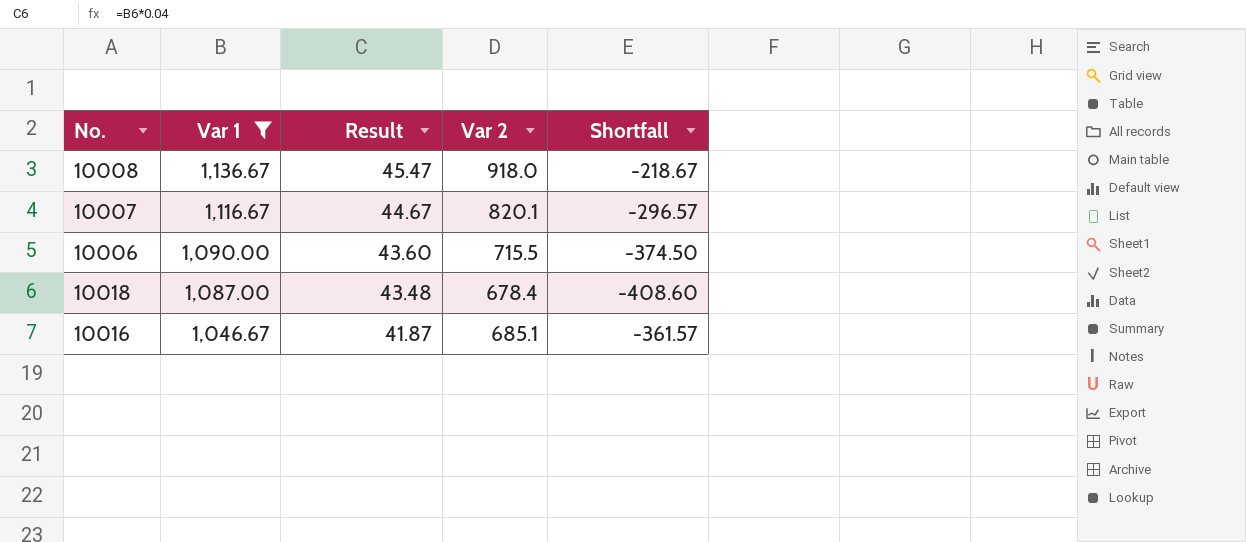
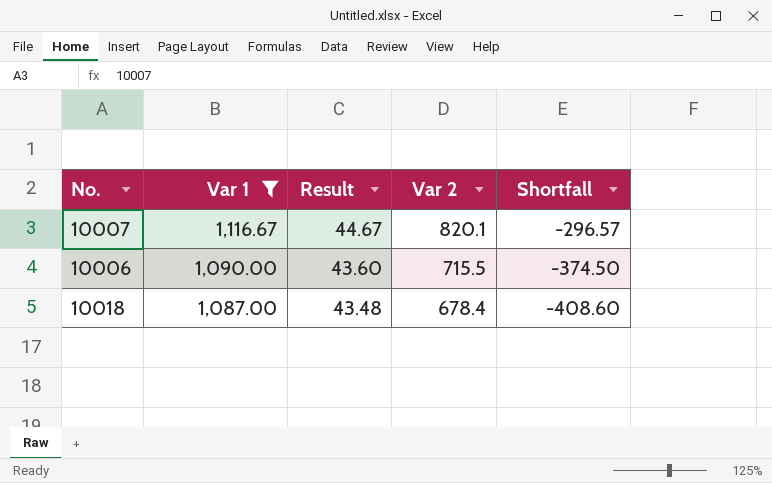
row 10008: 1,136.67 | 45.47 | 918.0 | -218.67 -> none
row 10016: 1,046.67 | 41.87 | 685.1 | -361.57 -> none

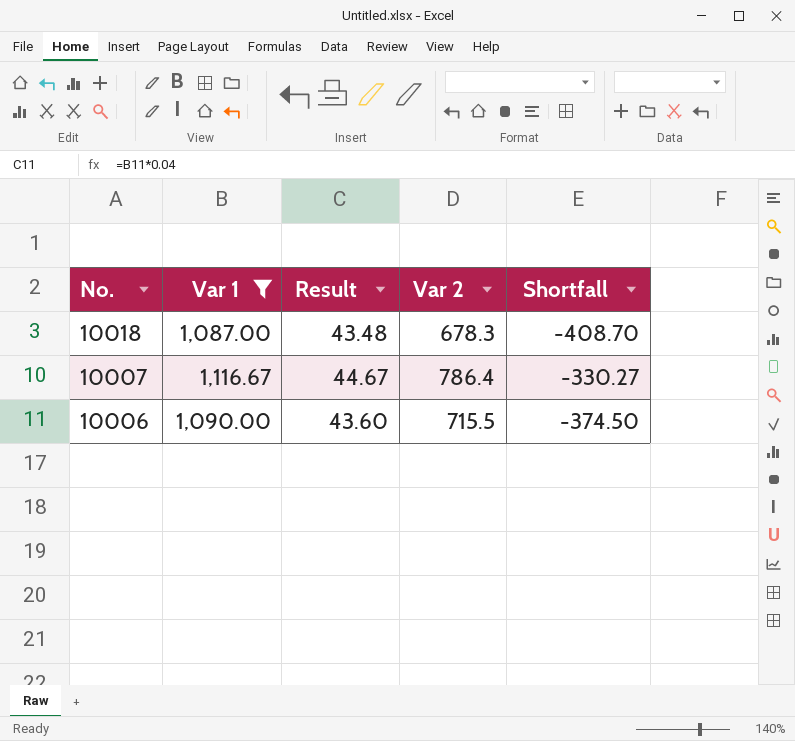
row order: Var 1 descending -> No. descending
10018 | Var 2: 678.4 -> 678.3
10018 | Shortfall: -408.60 -> -408.70
10007 | Var 2: 820.1 -> 786.4
10007 | Shortfall: -296.57 -> -330.27

